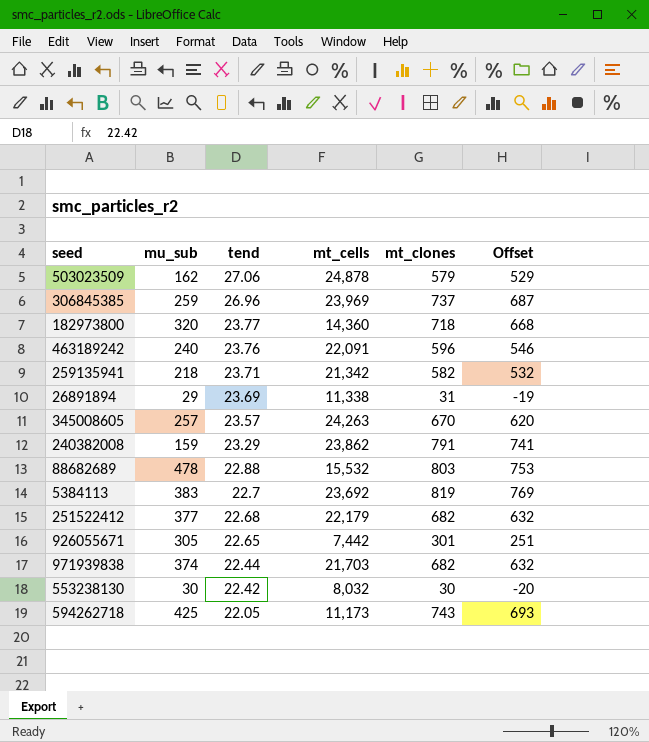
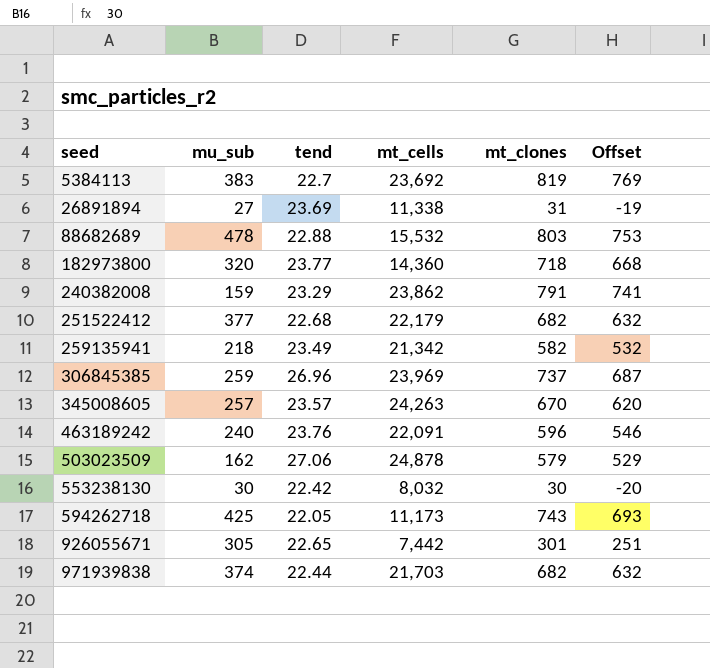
row order: tend descending -> seed ascending
26891894 | mu_sub: 29 -> 27
259135941 | tend: 23.71 -> 23.49

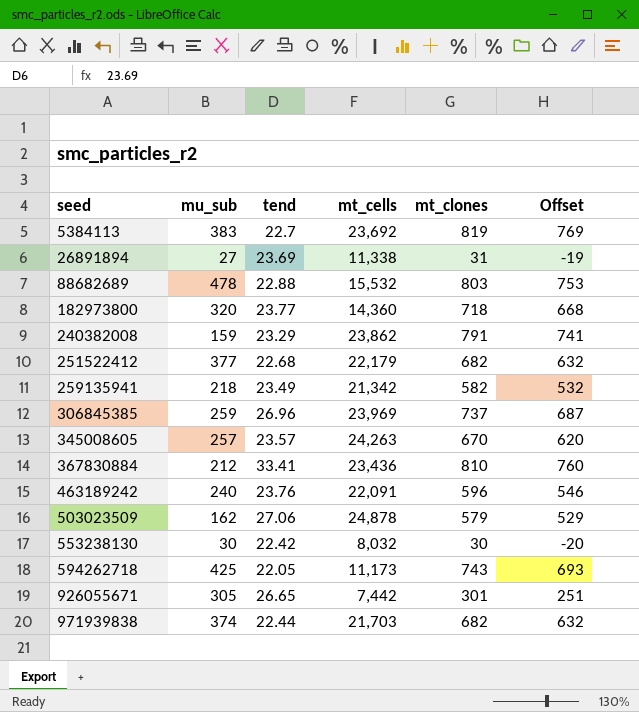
row 367830884: none -> 212 | 33.41 | 23,436 | 810 | 760
926055671 | tend: 22.65 -> 26.65

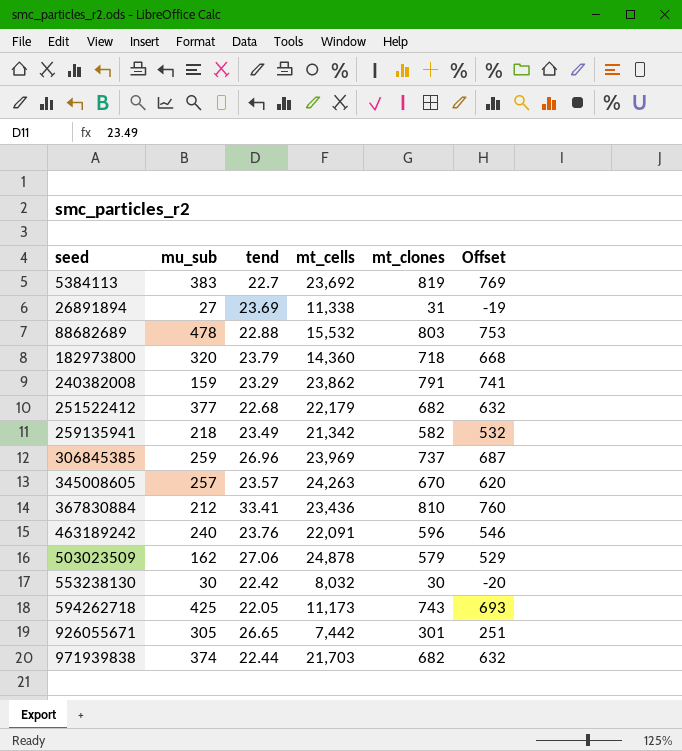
182973800 | tend: 23.77 -> 23.79

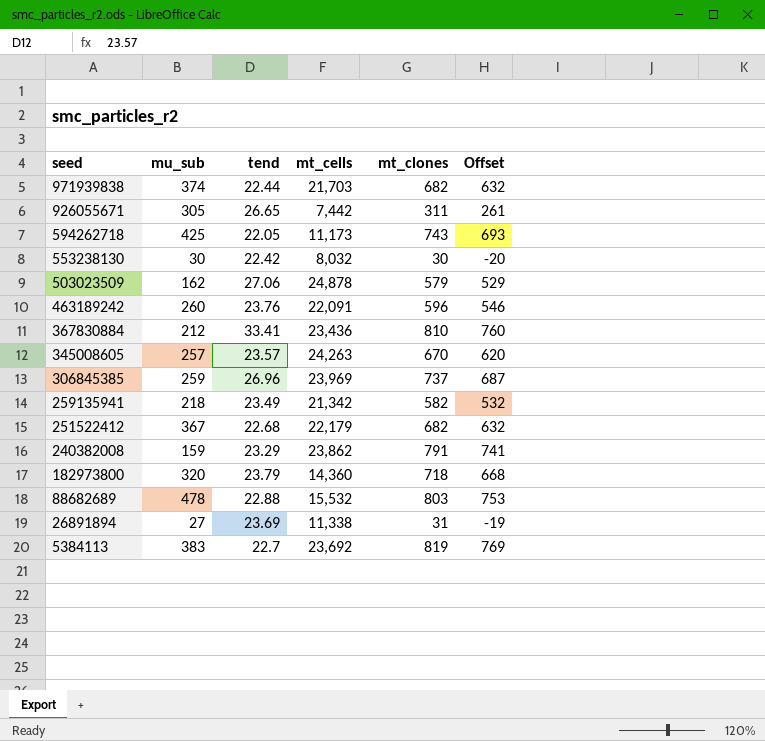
row order: seed ascending -> seed descending
926055671 | mt_clones: 301 -> 311
926055671 | Offset: 251 -> 261
463189242 | mu_sub: 240 -> 260
251522412 | mu_sub: 377 -> 367

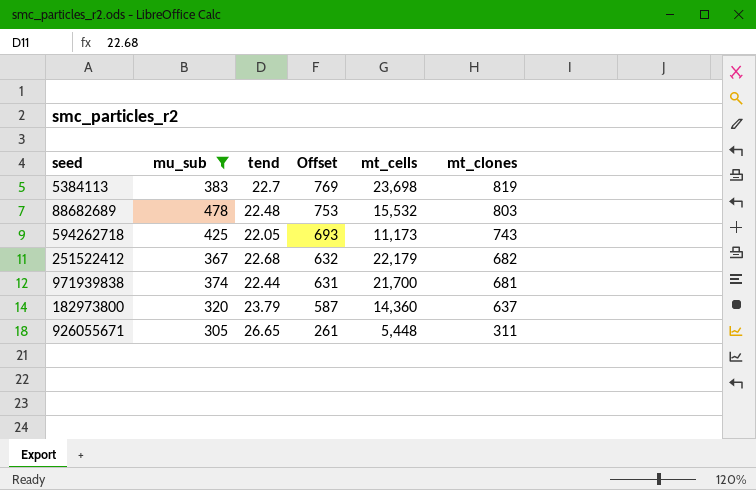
filter: none -> mu_sub >= 305
row order: seed descending -> Offset descending
column Offset | position: 6 -> 4
5384113 | mt_cells: 23,692 -> 23,698
88682689 | tend: 22.88 -> 22.48
971939838 | Offset: 632 -> 631
971939838 | mt_cells: 21,703 -> 21,700
971939838 | mt_clones: 682 -> 681
182973800 | Offset: 668 -> 587
182973800 | mt_clones: 718 -> 637
926055671 | mt_cells: 7,442 -> 5,448

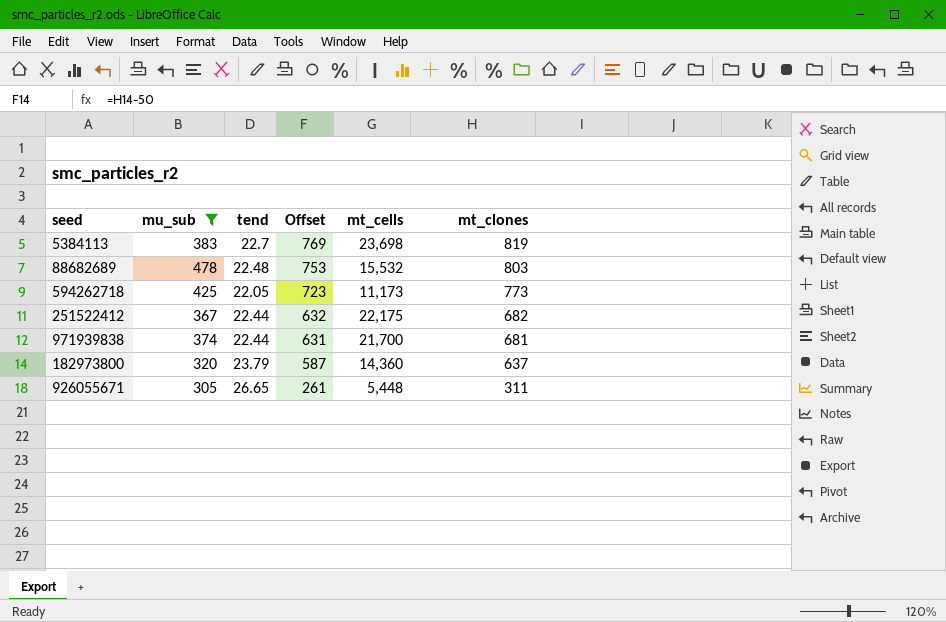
594262718 | Offset: 693 -> 723
594262718 | mt_clones: 743 -> 773
251522412 | tend: 22.68 -> 22.44
251522412 | mt_cells: 22,179 -> 22,175

